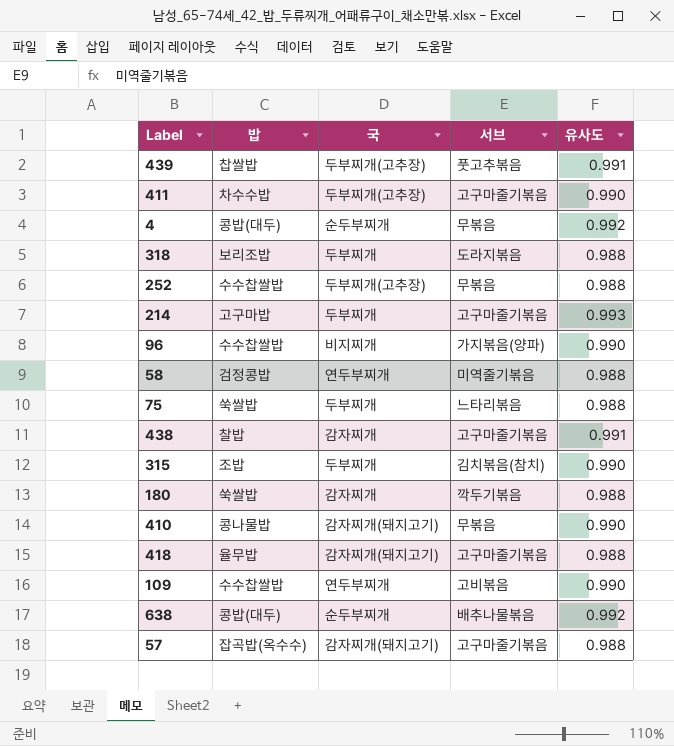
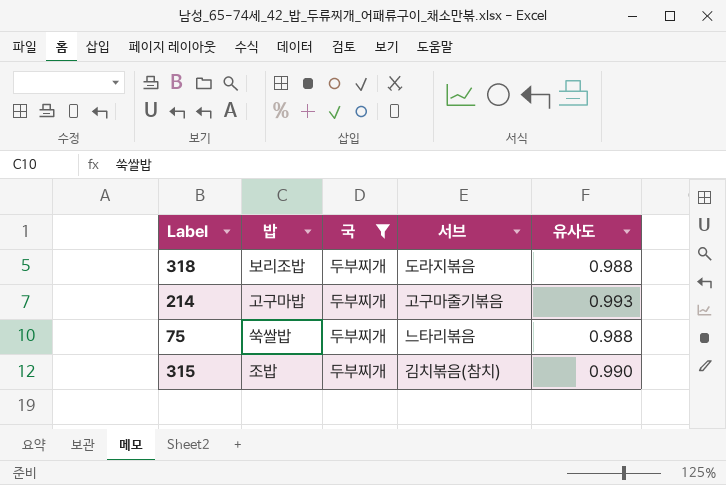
filter: none -> 국 = 두부찌개

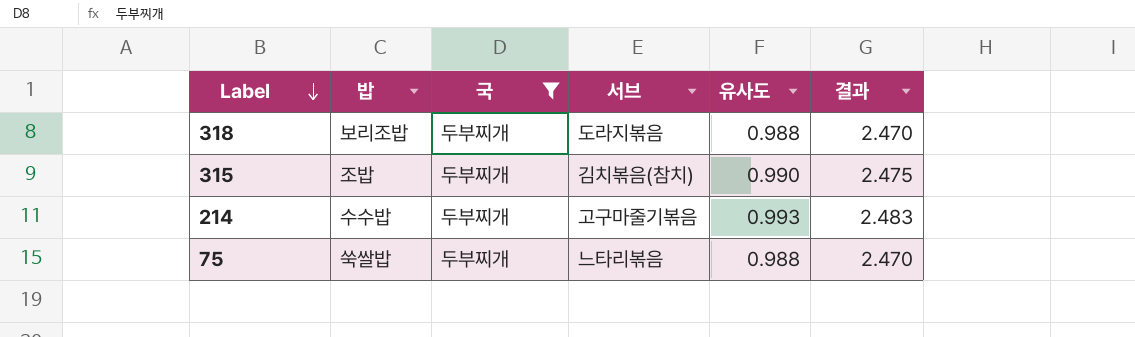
row order: none -> Label descending
column 결과 | formula: none -> [유사도] * 2.5
214 | 밥: 고구마밥 -> 수수밥

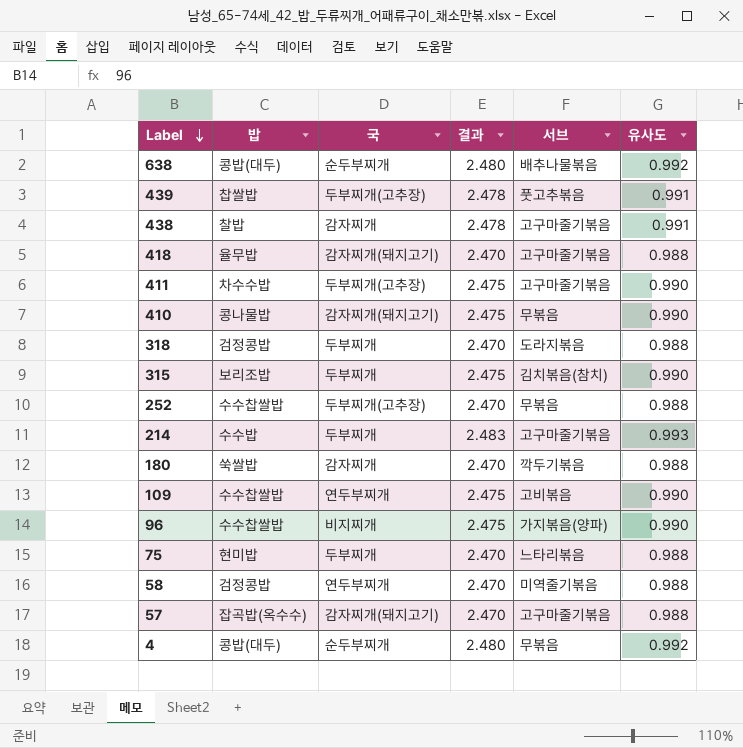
filter: 국 = 두부찌개 -> none
column 결과 | position: 6 -> 4
318 | 밥: 보리조밥 -> 검정콩밥
315 | 밥: 조밥 -> 보리조밥
75 | 밥: 쑥쌀밥 -> 현미밥

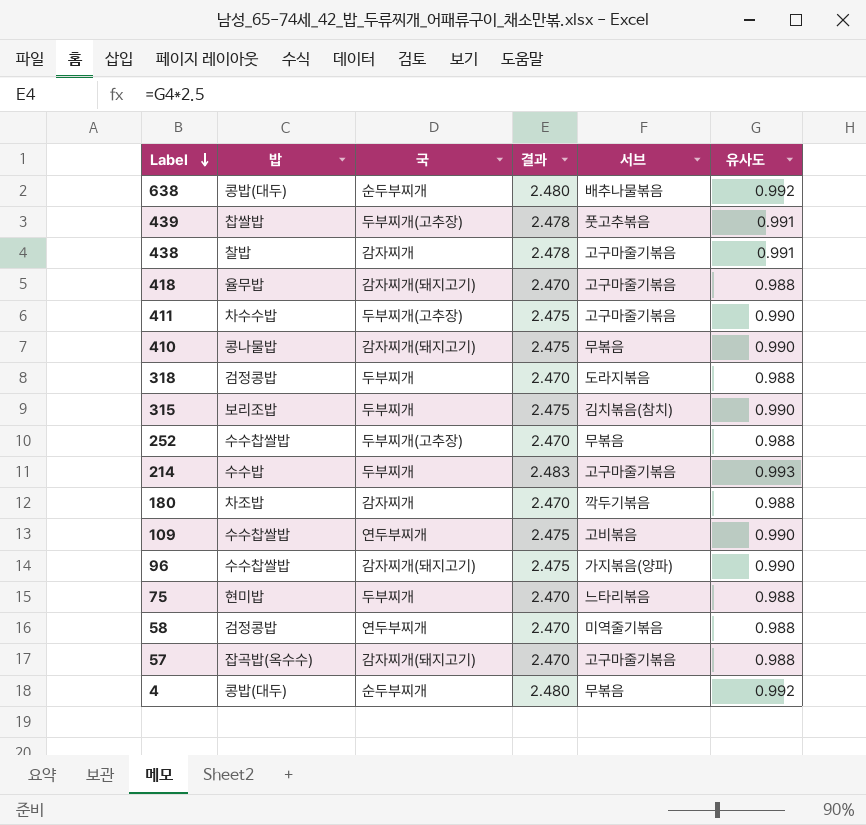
180 | 밥: 쑥쌀밥 -> 차조밥
96 | 국: 비지찌개 -> 감자찌개(돼지고기)

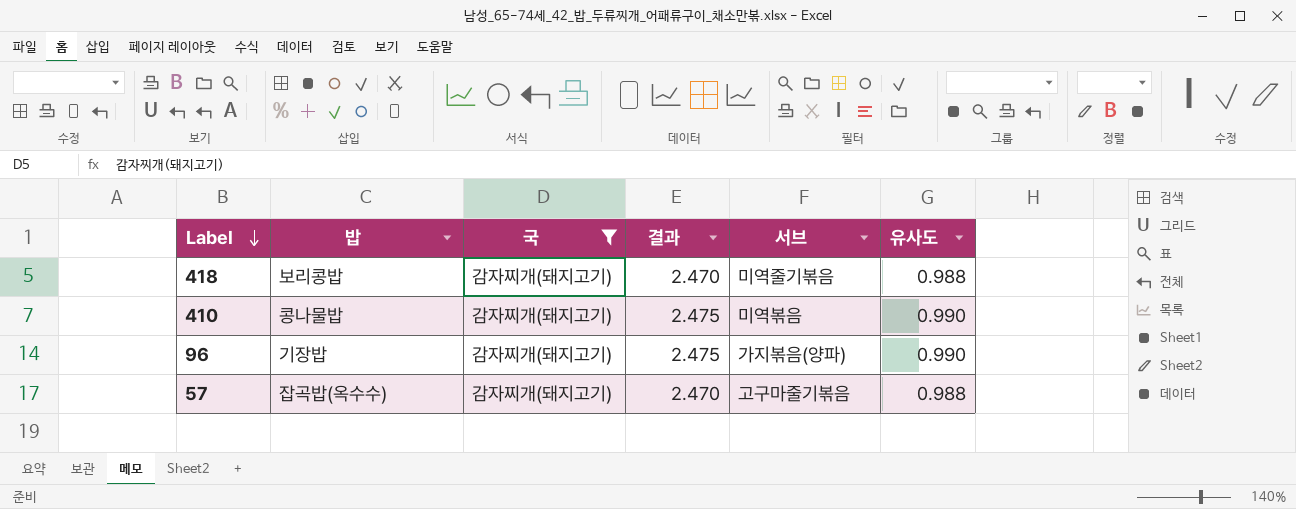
filter: none -> 국 = 감자찌개(돼지고기)
418 | 밥: 율무밥 -> 보리콩밥
418 | 서브: 고구마줄기볶음 -> 미역줄기볶음
410 | 서브: 무볶음 -> 미역볶음
96 | 밥: 수수찹쌀밥 -> 기장밥

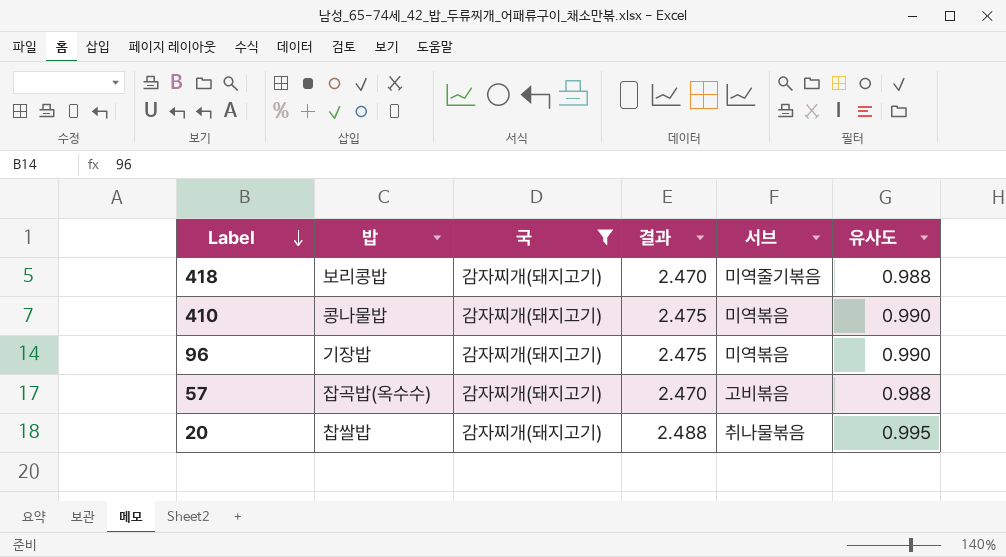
96 | 서브: 가지볶음(양파) -> 미역볶음
57 | 서브: 고구마줄기볶음 -> 고비볶음
row 20: none -> 찹쌀밥 | 감자찌개(돼지고기) | 2.488 | 취나물볶음 | 0.995

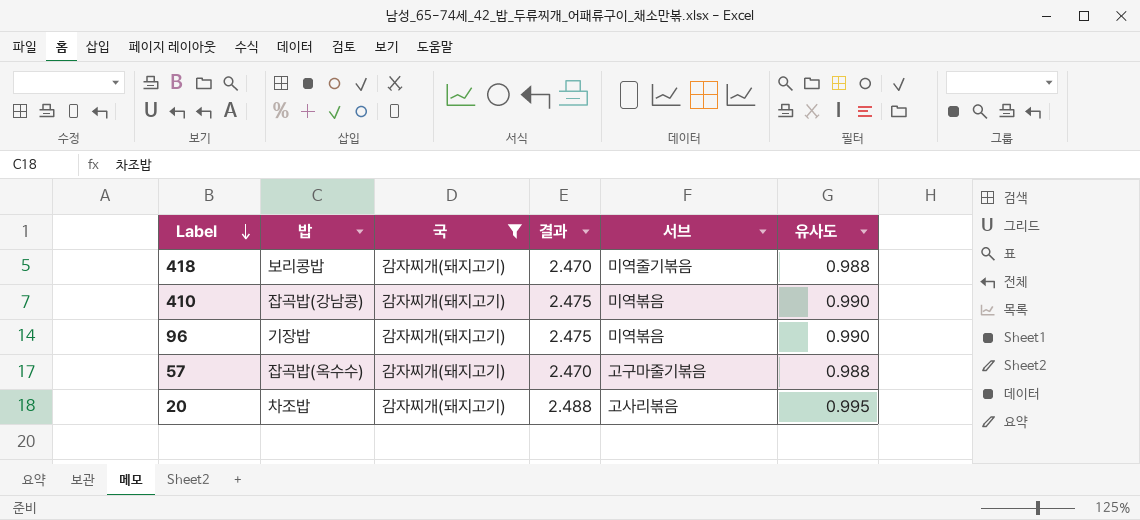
410 | 밥: 콩나물밥 -> 잡곡밥(강남콩)
57 | 서브: 고비볶음 -> 고구마줄기볶음
20 | 밥: 찹쌀밥 -> 차조밥
20 | 서브: 취나물볶음 -> 고사리볶음

